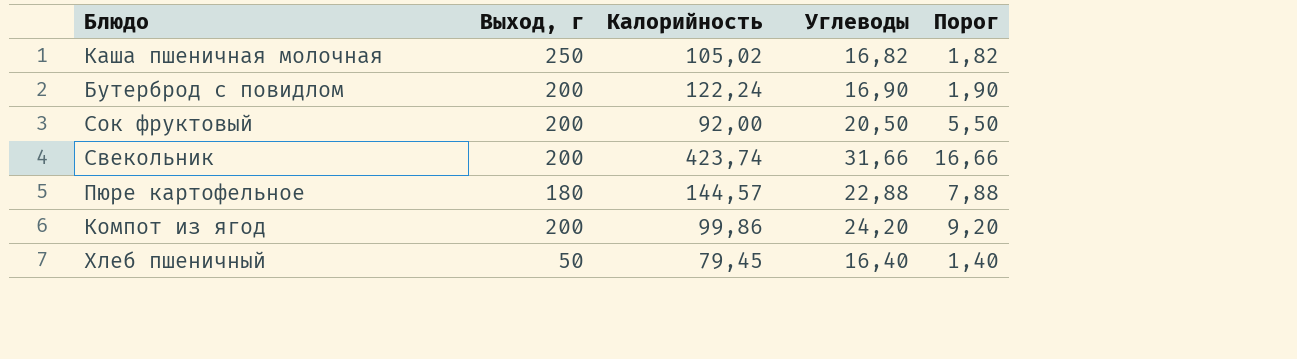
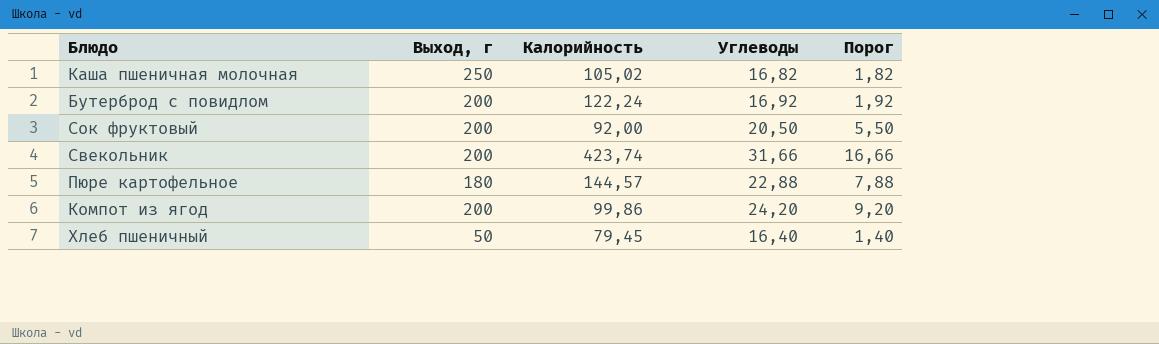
Бутерброд с повидлом | Углеводы: 16,90 -> 16,92
Бутерброд с повидлом | Порог: 1,90 -> 1,92

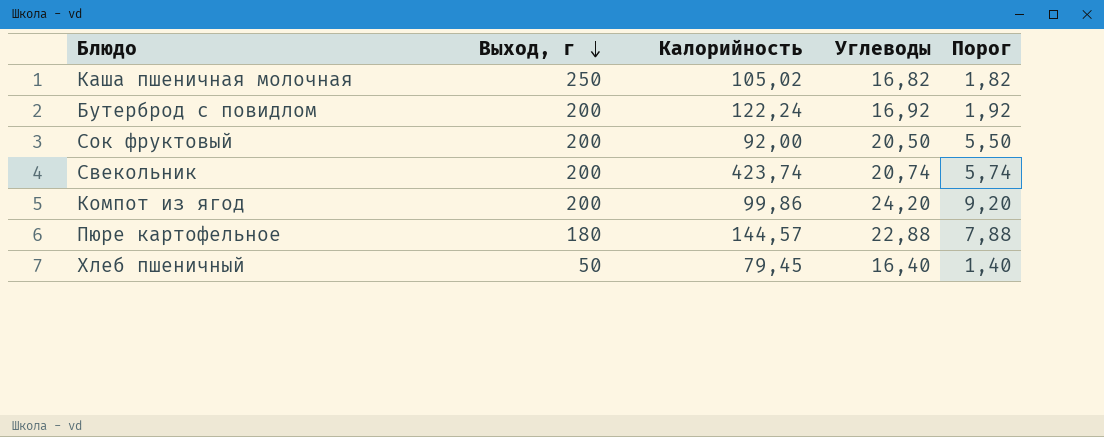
row order: none -> Выход, г descending
Свекольник | Углеводы: 31,66 -> 20,74
Свекольник | Порог: 16,66 -> 5,74

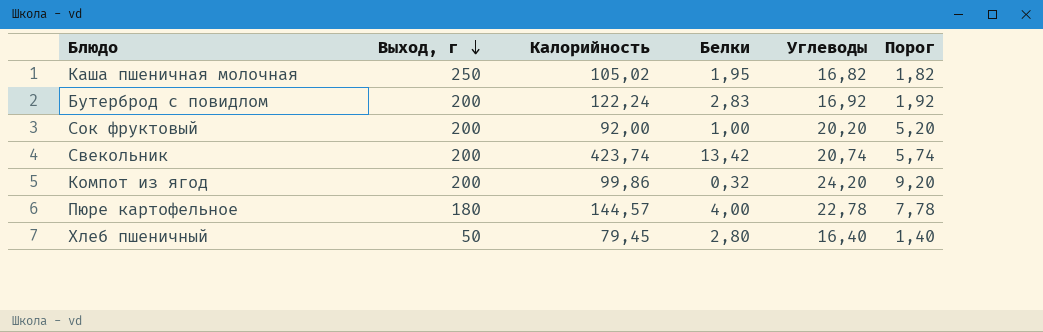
column Белки | position: none -> 4
Сок фруктовый | Углеводы: 20,50 -> 20,20
Сок фруктовый | Порог: 5,50 -> 5,20
Пюре картофельное | Углеводы: 22,88 -> 22,78
Пюре картофельное | Порог: 7,88 -> 7,78

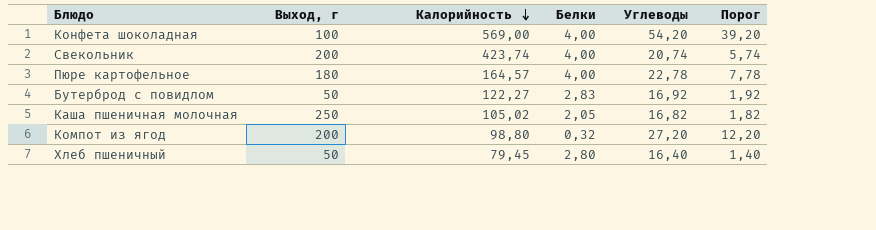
row order: Выход, г descending -> Калорийность descending
row Сок фруктовый: 200 | 92,00 | 1,00 | 20,20 | 5,20 -> none
row Конфета шоколадная: none -> 100 | 569,00 | 4,00 | 54,20 | 39,20
Свекольник | Белки: 13,42 -> 4,00
Пюре картофельное | Калорийность: 144,57 -> 164,57
Бутерброд с повидлом | Выход, г: 200 -> 50
Бутерброд с повидлом | Калорийность: 122,24 -> 122,27
Каша пшеничная молочная | Белки: 1,95 -> 2,05
Компот из ягод | Калорийность: 99,86 -> 98,80
Компот из ягод | Углеводы: 24,20 -> 27,20
Компот из ягод | Порог: 9,20 -> 12,20

